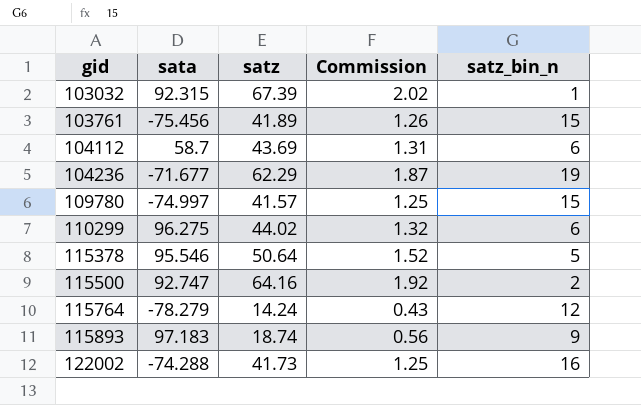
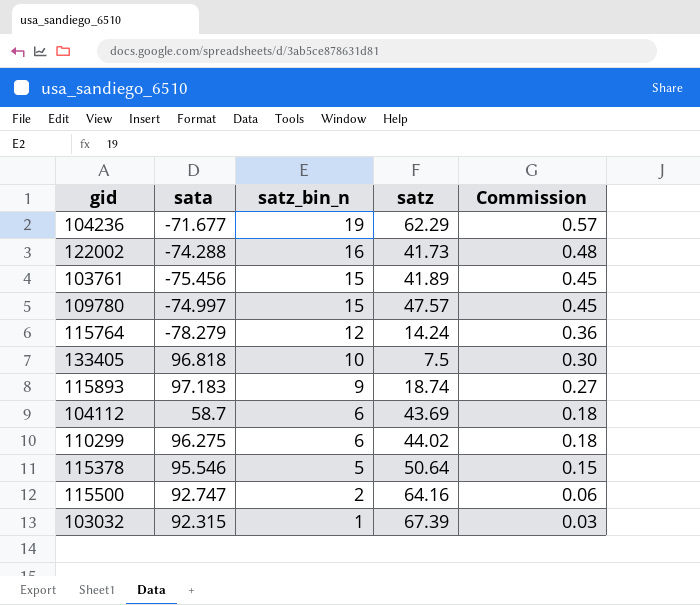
row order: gid ascending -> satz_bin_n descending
column satz_bin_n | position: 5 -> 3
column Commission | formula: [satz] * 0.03 -> [satz_bin_n] * 0.03
109780 | satz: 41.57 -> 47.57
row 133405: none -> 96.818 | 10 | 7.5 | 0.30

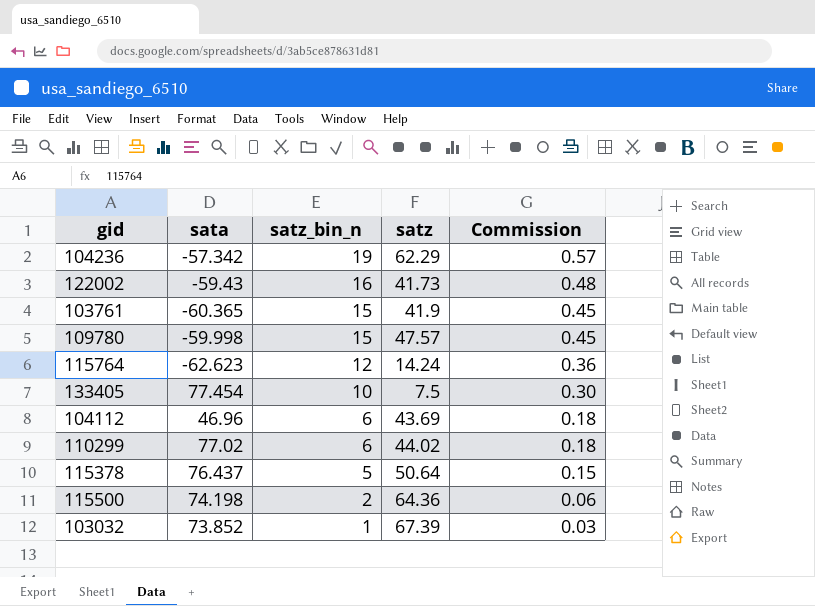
row 115893: 97.183 | 9 | 18.74 | 0.27 -> none
104236 | sata: -71.677 -> -57.342
122002 | sata: -74.288 -> -59.43
103761 | sata: -75.456 -> -60.365
103761 | satz: 41.89 -> 41.9
109780 | sata: -74.997 -> -59.998
115764 | sata: -78.279 -> -62.623
133405 | sata: 96.818 -> 77.454
104112 | sata: 58.7 -> 46.96
110299 | sata: 96.275 -> 77.02
115378 | sata: 95.546 -> 76.437
115500 | sata: 92.747 -> 74.198
115500 | satz: 64.16 -> 64.36
103032 | sata: 92.315 -> 73.852

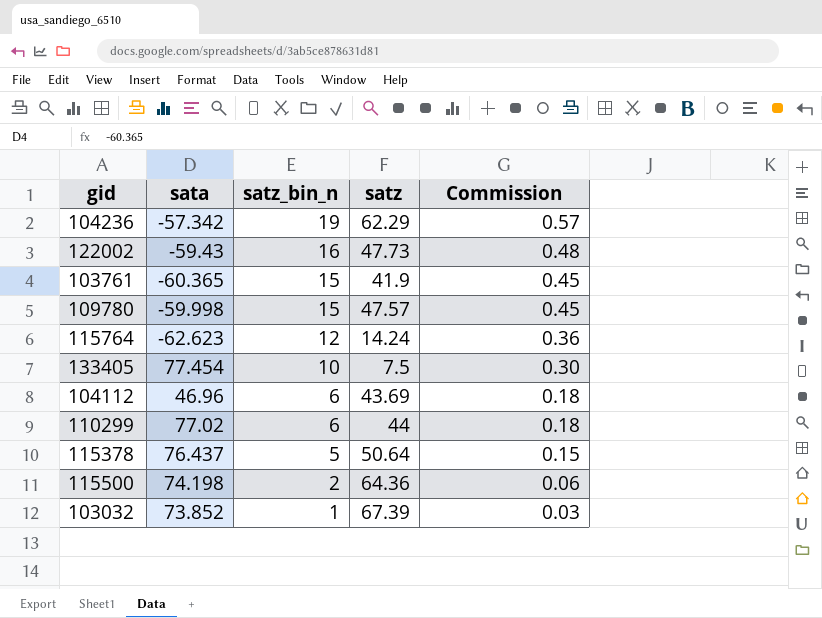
122002 | satz: 41.73 -> 47.73
110299 | satz: 44.02 -> 44

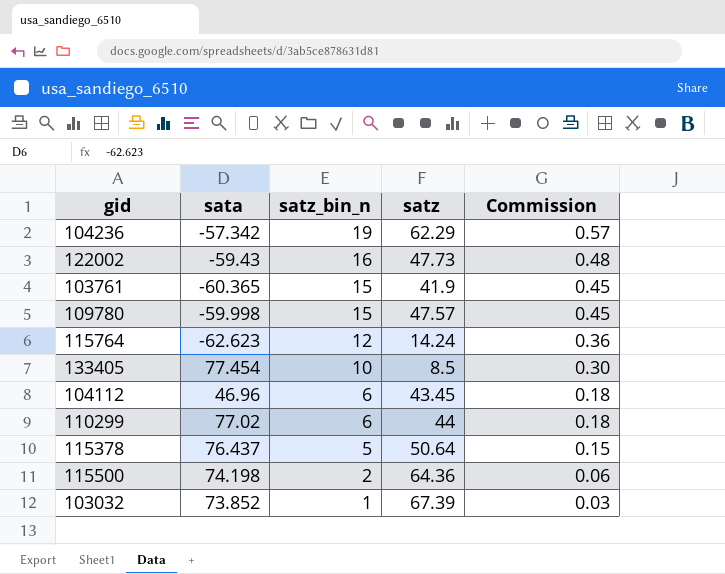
133405 | satz: 7.5 -> 8.5
104112 | satz: 43.69 -> 43.45

